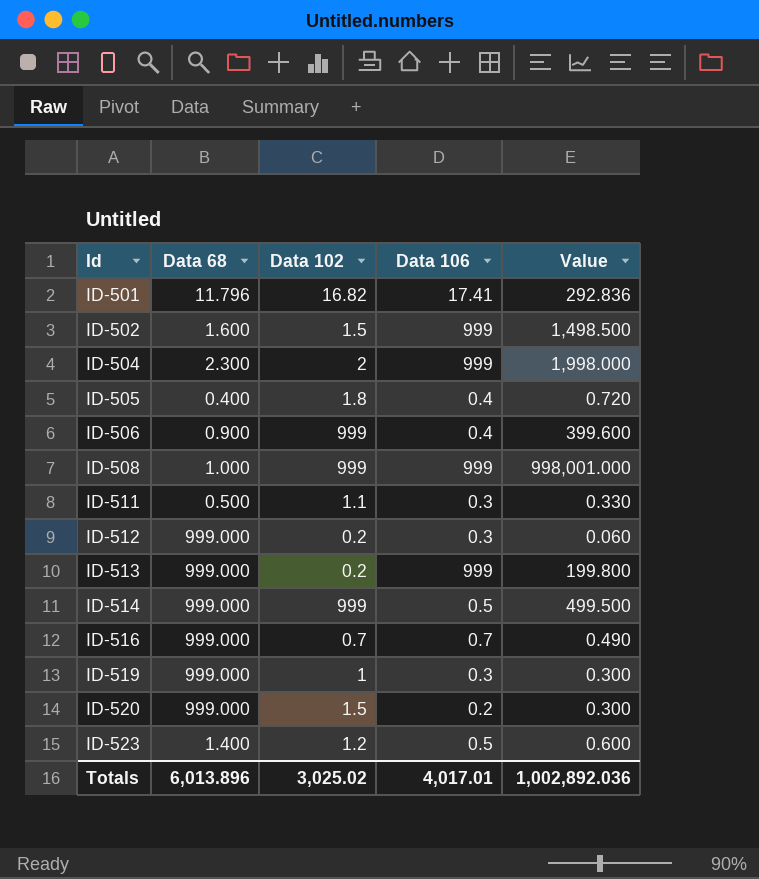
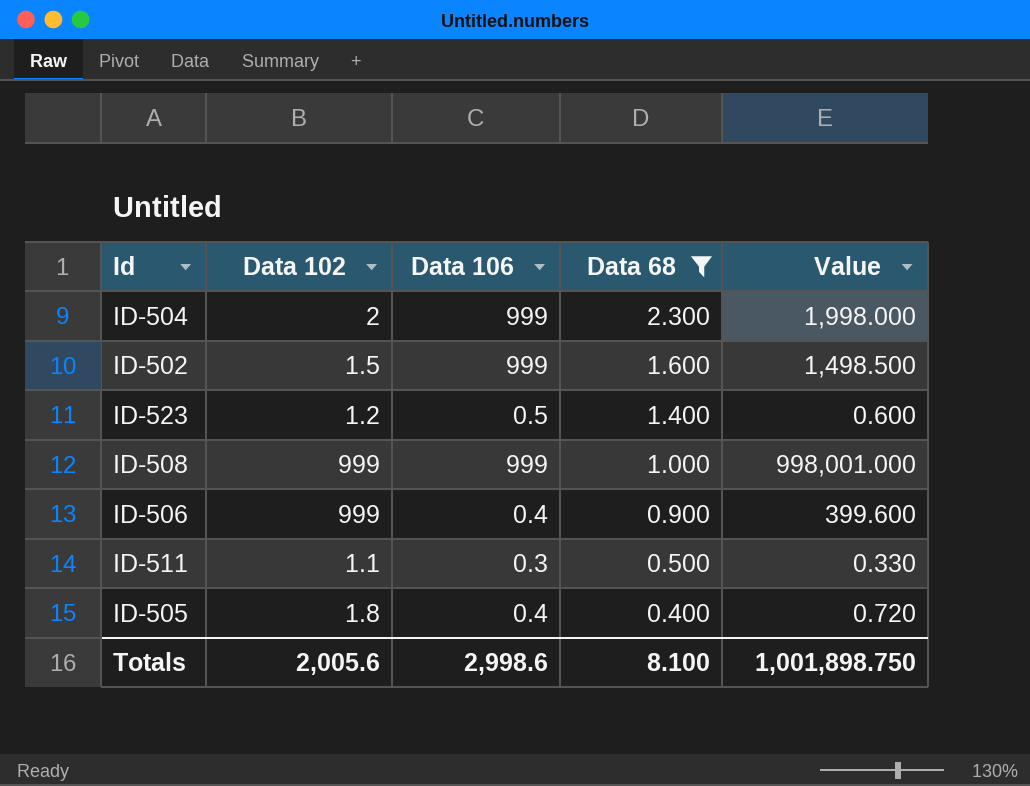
filter: none -> Data 68 <= 2.300
row order: Id ascending -> Data 68 descending
column Data 68 | position: 2 -> 4
Totals | Data 102: 3,025.02 -> 2,005.6
Totals | Data 106: 4,017.01 -> 2,998.6
Totals | Data 68: 6,013.896 -> 8.100
Totals | Value: 1,002,892.036 -> 1,001,898.750

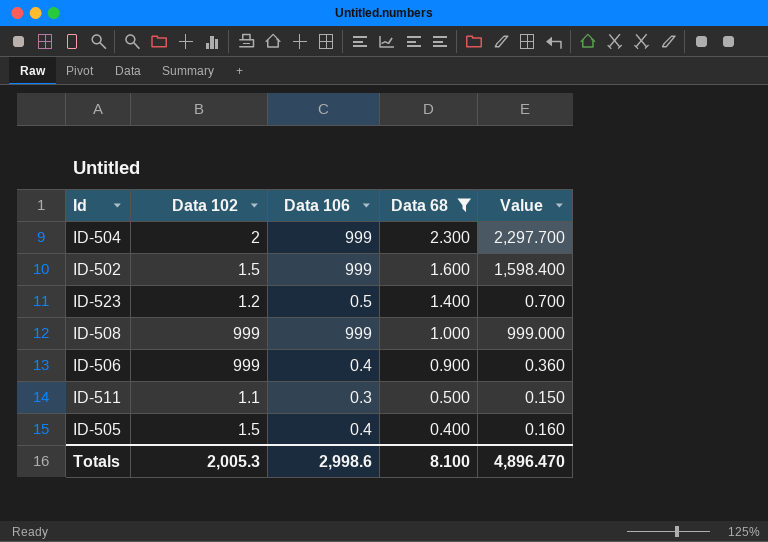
column Value | formula: [Data 102] * [Data 106] -> [Data 106] * [Data 68]
ID-505 | Data 102: 1.8 -> 1.5
Totals | Data 102: 2,005.6 -> 2,005.3
Totals | Value: 1,001,898.750 -> 4,896.470

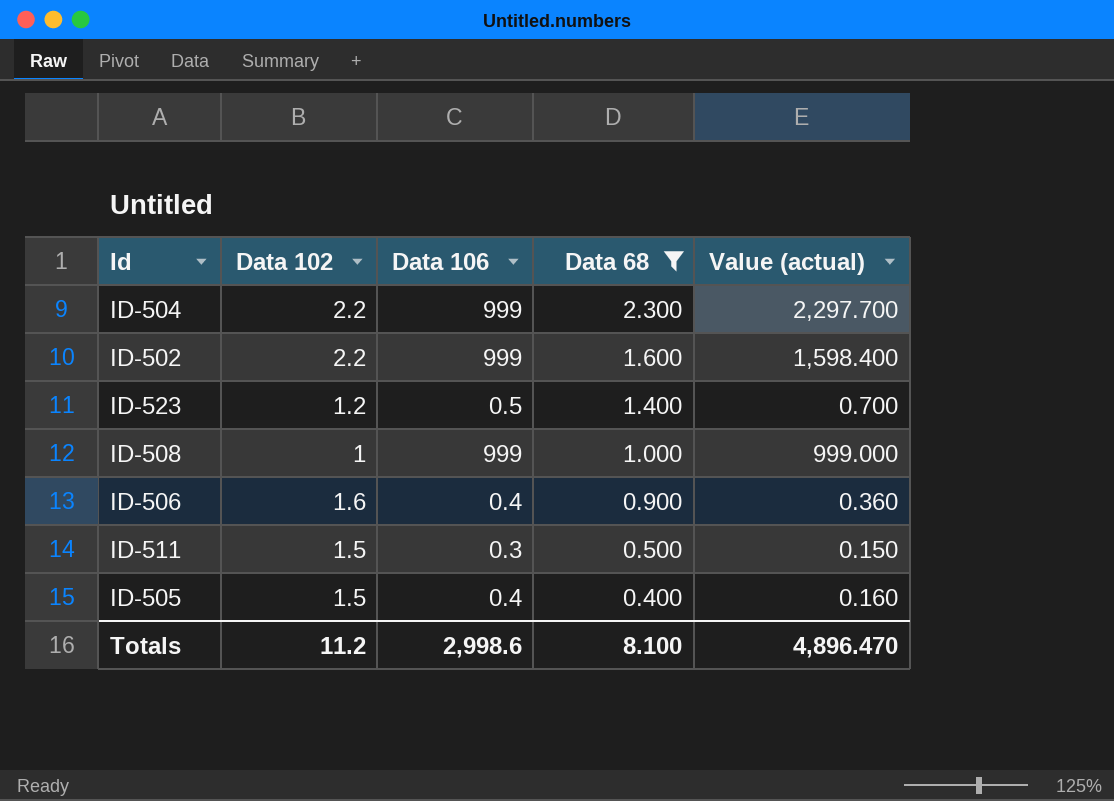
column name: Value -> Value (actual)
ID-504 | Data 102: 2 -> 2.2
ID-502 | Data 102: 1.5 -> 2.2
ID-508 | Data 102: 999 -> 1
ID-506 | Data 102: 999 -> 1.6
ID-511 | Data 102: 1.1 -> 1.5
Totals | Data 102: 2,005.3 -> 11.2

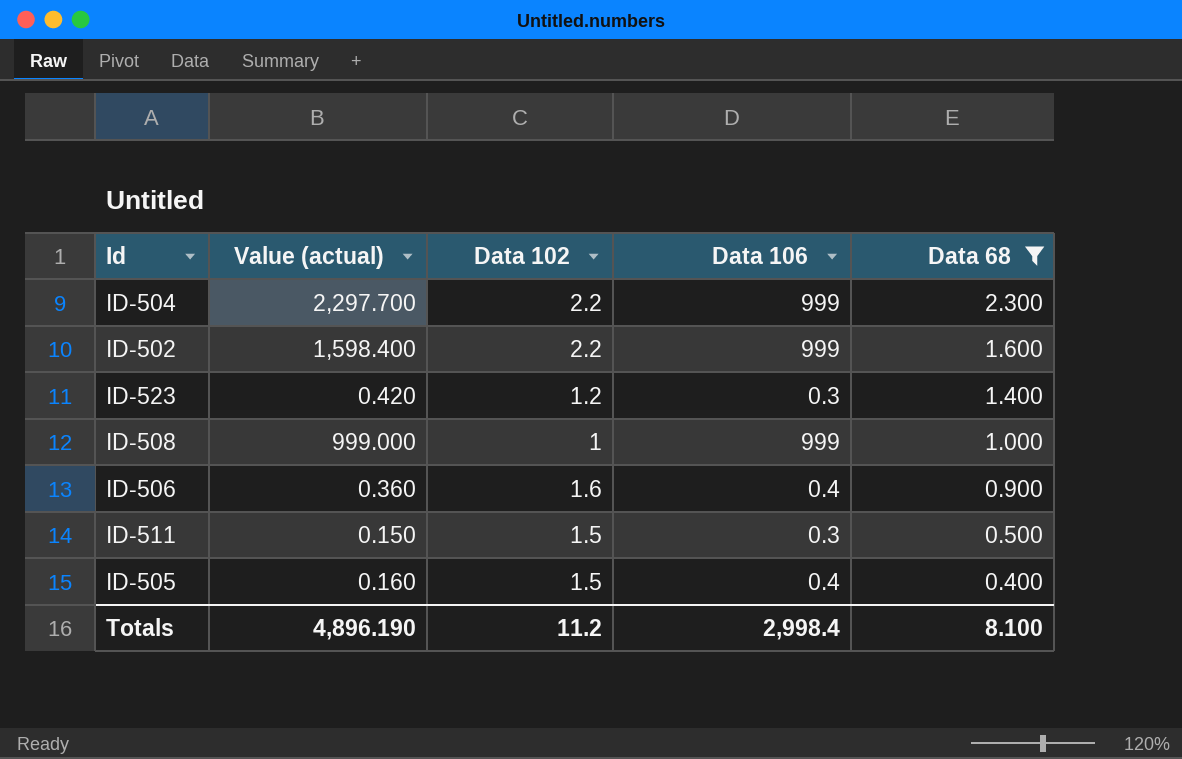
column Value (actual) | position: 5 -> 2
ID-523 | Value (actual): 0.700 -> 0.420
ID-523 | Data 106: 0.5 -> 0.3
Totals | Value (actual): 4,896.470 -> 4,896.190
Totals | Data 106: 2,998.6 -> 2,998.4

